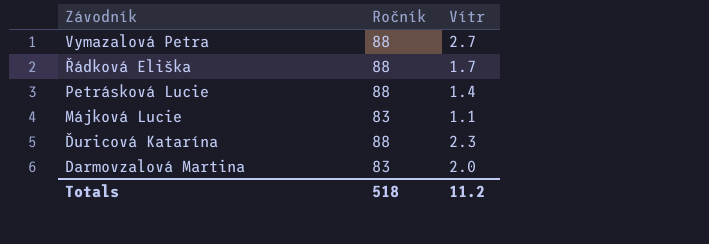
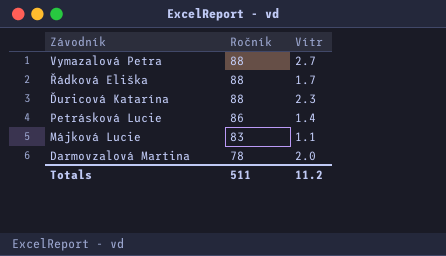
row order: Závodník descending -> Ročník descending
Petrásková Lucie | Ročník: 88 -> 86
Darmovzalová Martina | Ročník: 83 -> 78
Totals | Ročník: 518 -> 511

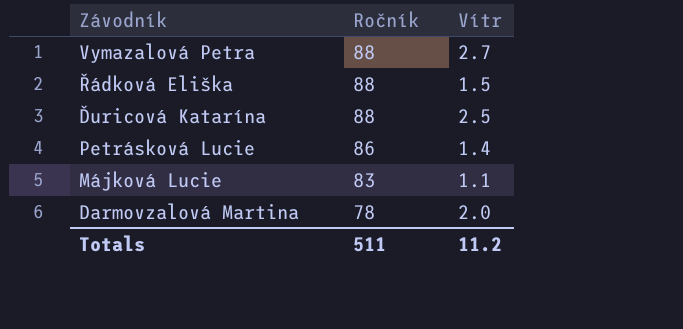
Řádková Eliška | Vítr: 1.7 -> 1.5
Ďuricová Katarína | Vítr: 2.3 -> 2.5

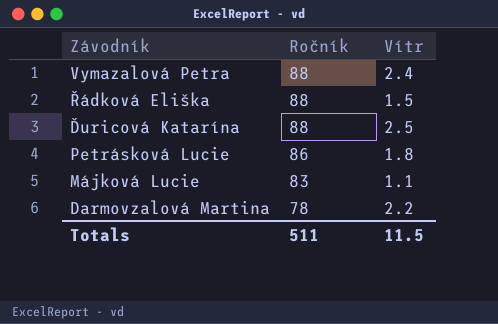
Vymazalová Petra | Vítr: 2.7 -> 2.4
Petrásková Lucie | Vítr: 1.4 -> 1.8
Darmovzalová Martina | Vítr: 2.0 -> 2.2
Totals | Vítr: 11.2 -> 11.5

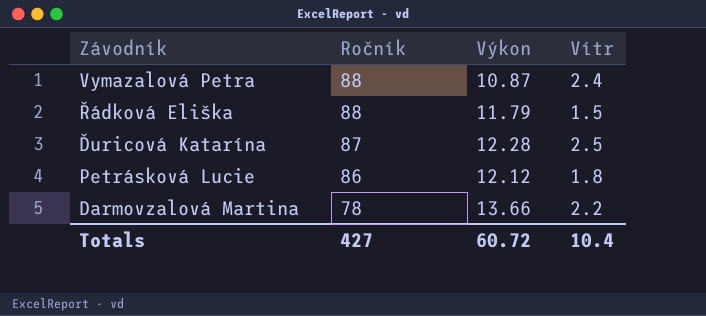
column Výkon | position: none -> 3
row Májková Lucie: 83 | 1.1 -> none
Ďuricová Katarína | Ročník: 88 -> 87
Totals | Ročník: 511 -> 427
Totals | Vítr: 11.5 -> 10.4

